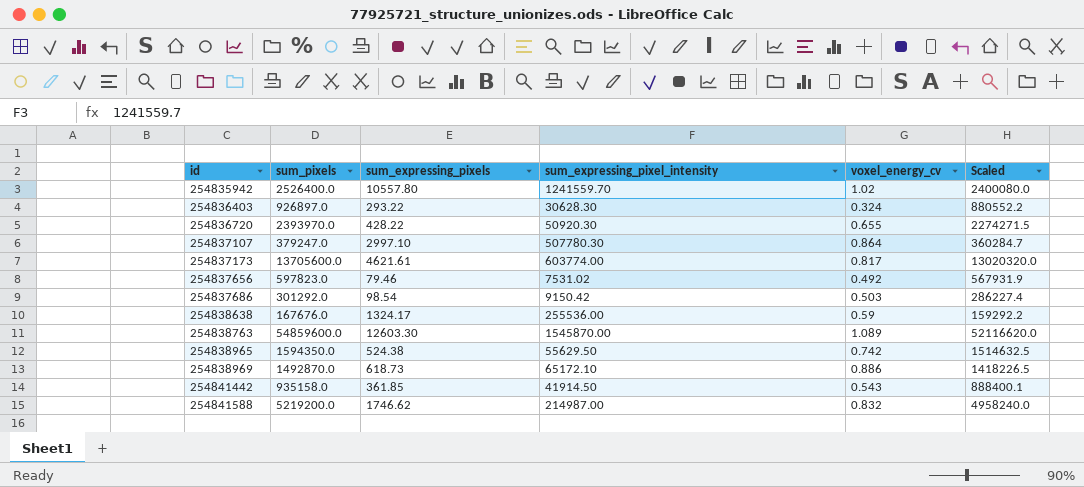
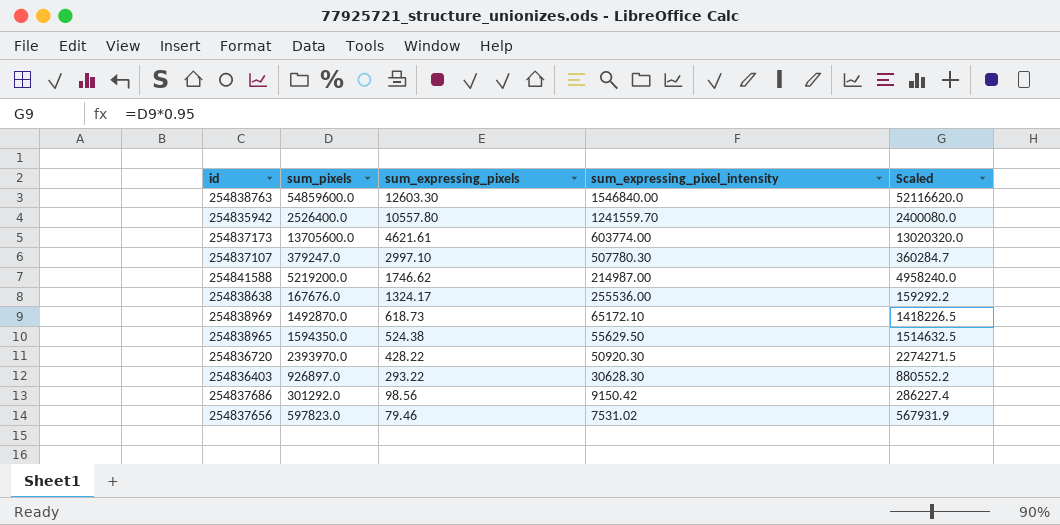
row order: id ascending -> sum_expressing_pixels descending
column voxel_energy_cv | position: 5 -> none
row 254841442: 935158.0 | 361.85 | 41914.50 | 0.543 | 888400.1 -> none
254838763 | sum_expressing_pixel_intensity: 1545870.00 -> 1546840.00
254837686 | sum_expressing_pixels: 98.54 -> 98.56

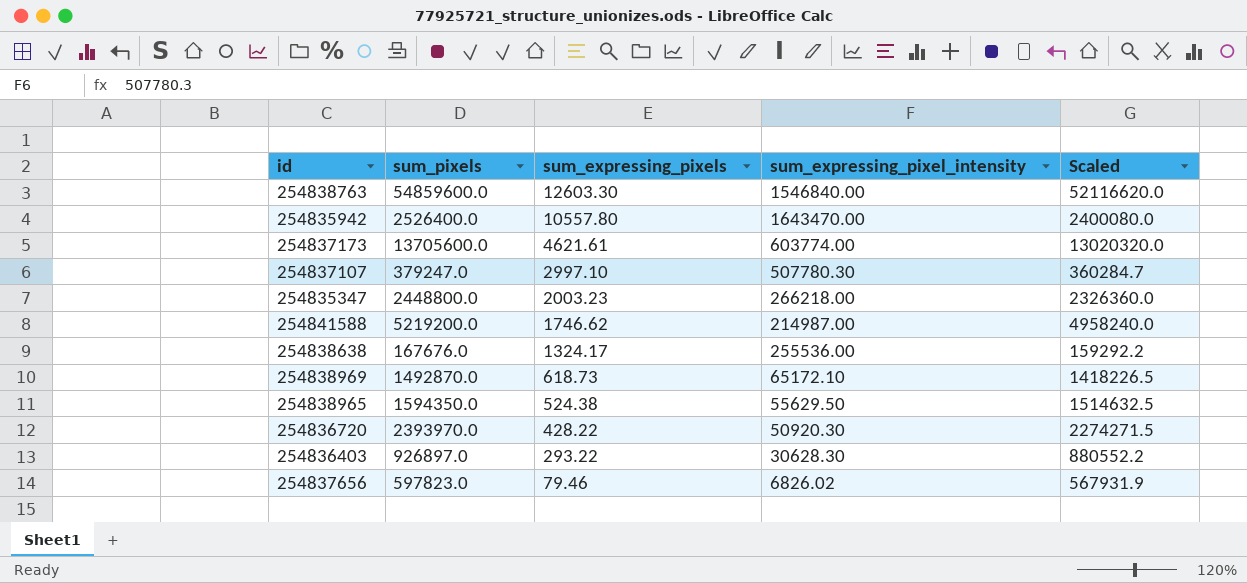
row 254837686: 301292.0 | 98.56 | 9150.42 | 286227.4 -> none
254835942 | sum_expressing_pixel_intensity: 1241559.70 -> 1643470.00
row 254835347: none -> 2448800.0 | 2003.23 | 266218.00 | 2326360.0
254837656 | sum_expressing_pixel_intensity: 7531.02 -> 6826.02

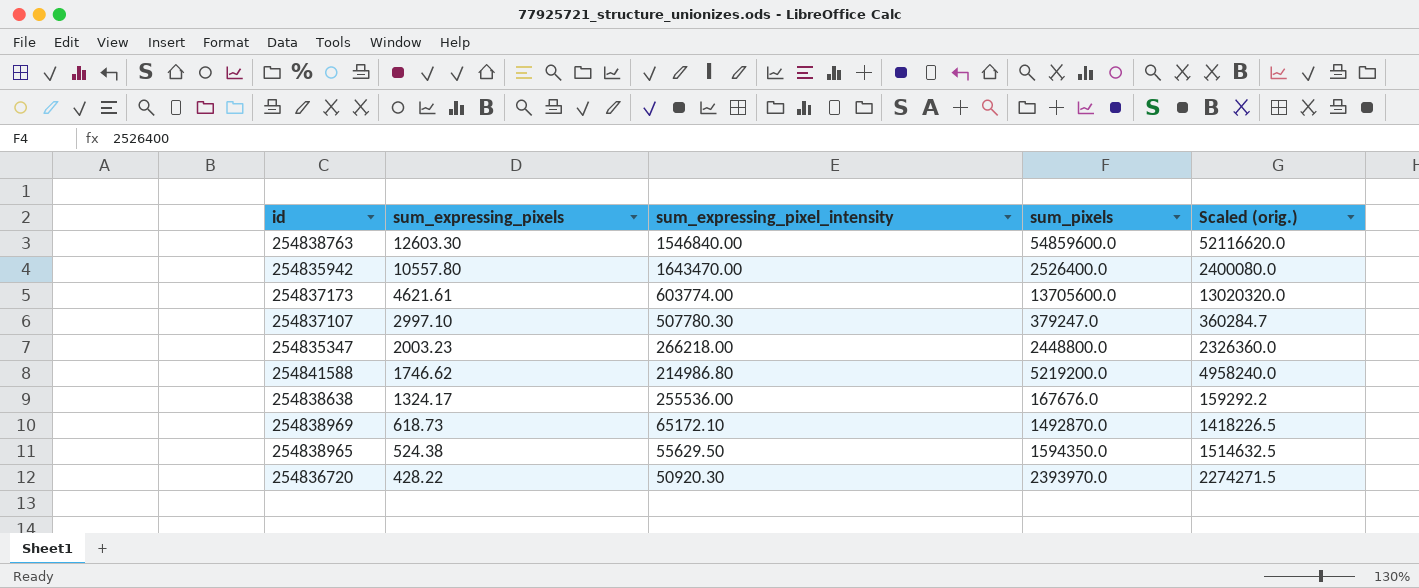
column sum_pixels | position: 2 -> 4
column name: Scaled -> Scaled (orig.)
row 254836403: 926897.0 | 293.22 | 30628.30 | 880552.2 -> none
row 254837656: 597823.0 | 79.46 | 6826.02 | 567931.9 -> none
254841588 | sum_expressing_pixel_intensity: 214987.00 -> 214986.80

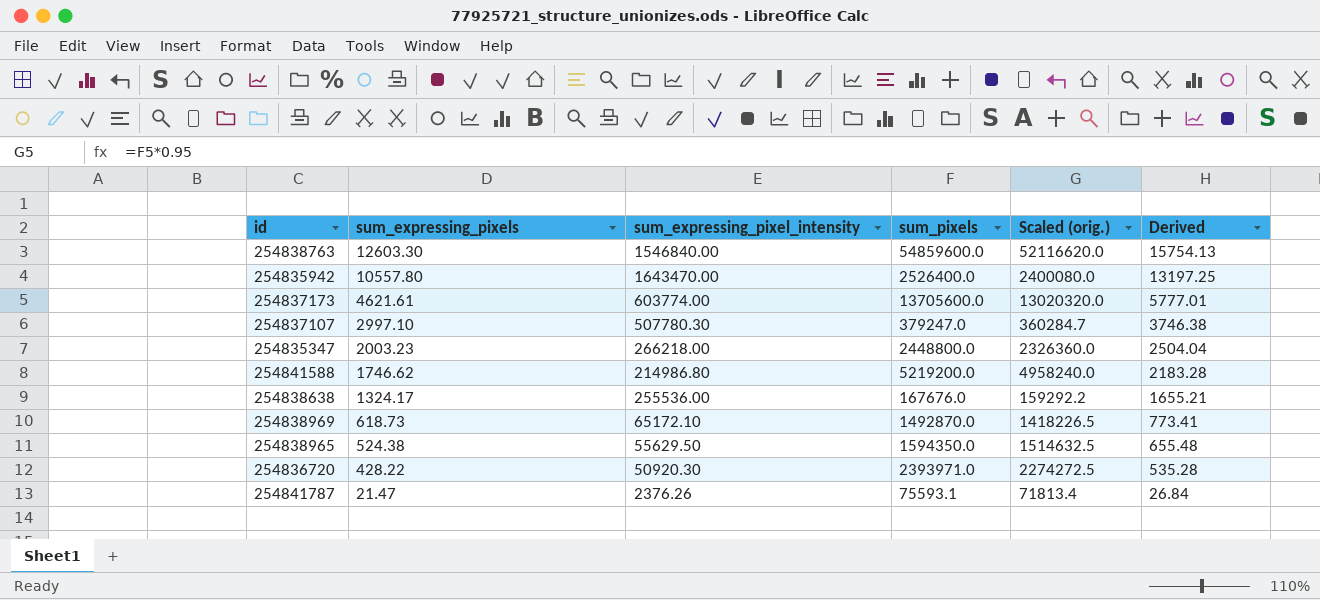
column Derived | formula: none -> [sum_expressing_pixels] * 1.25
254836720 | sum_pixels: 2393970.0 -> 2393971.0
254836720 | Scaled (orig.): 2274271.5 -> 2274272.5
row 254841787: none -> 21.47 | 2376.26 | 75593.1 | 71813.4 | 26.84

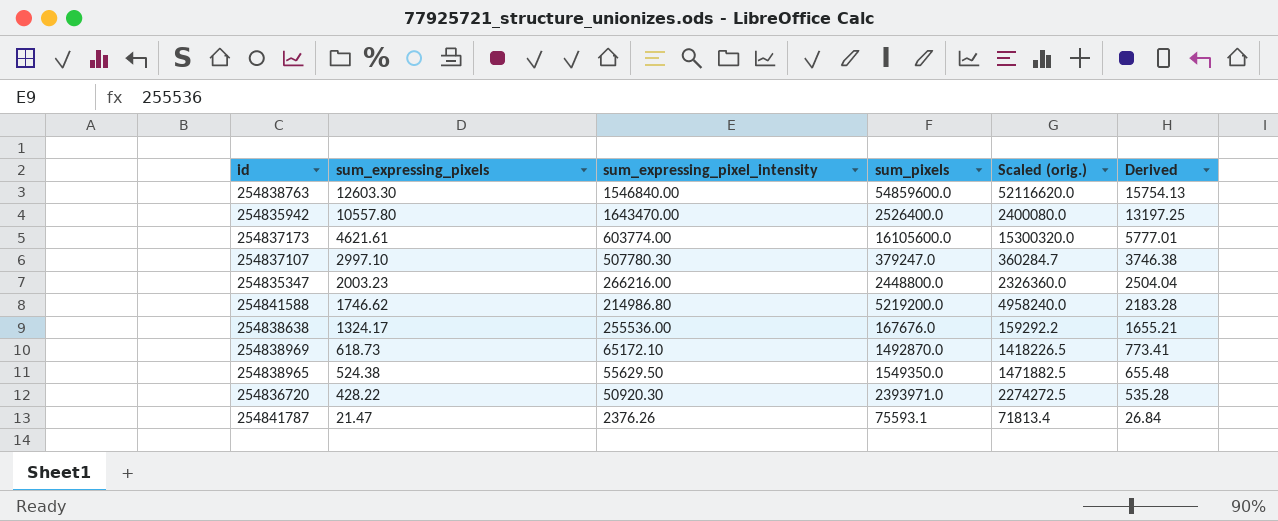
254837173 | sum_pixels: 13705600.0 -> 16105600.0
254837173 | Scaled (orig.): 13020320.0 -> 15300320.0
254835347 | sum_expressing_pixel_intensity: 266218.00 -> 266216.00
254838965 | sum_pixels: 1594350.0 -> 1549350.0
254838965 | Scaled (orig.): 1514632.5 -> 1471882.5

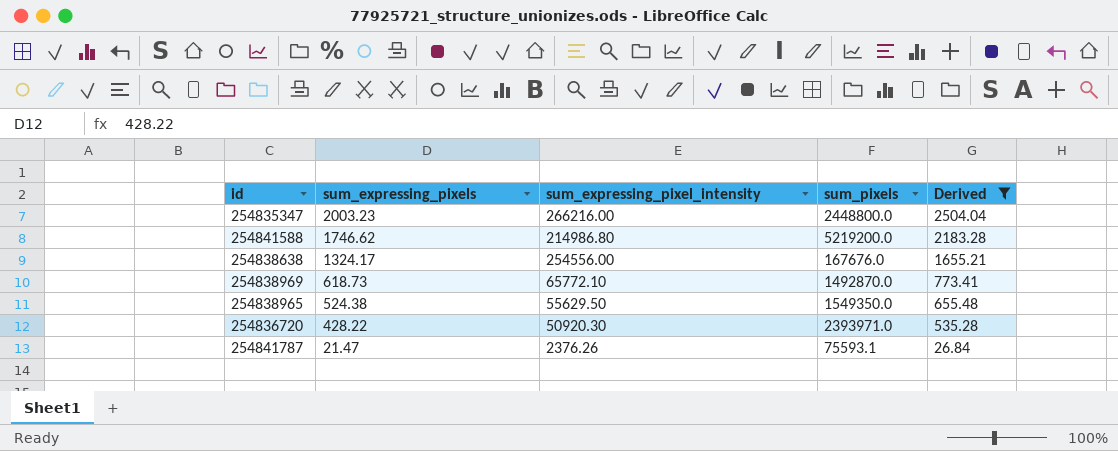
filter: none -> Derived <= 2504.04
column Scaled (orig.) | formula: [sum_pixels] * 0.95 -> none
254838638 | sum_expressing_pixel_intensity: 255536.00 -> 254556.00
254838969 | sum_expressing_pixel_intensity: 65172.10 -> 65772.10

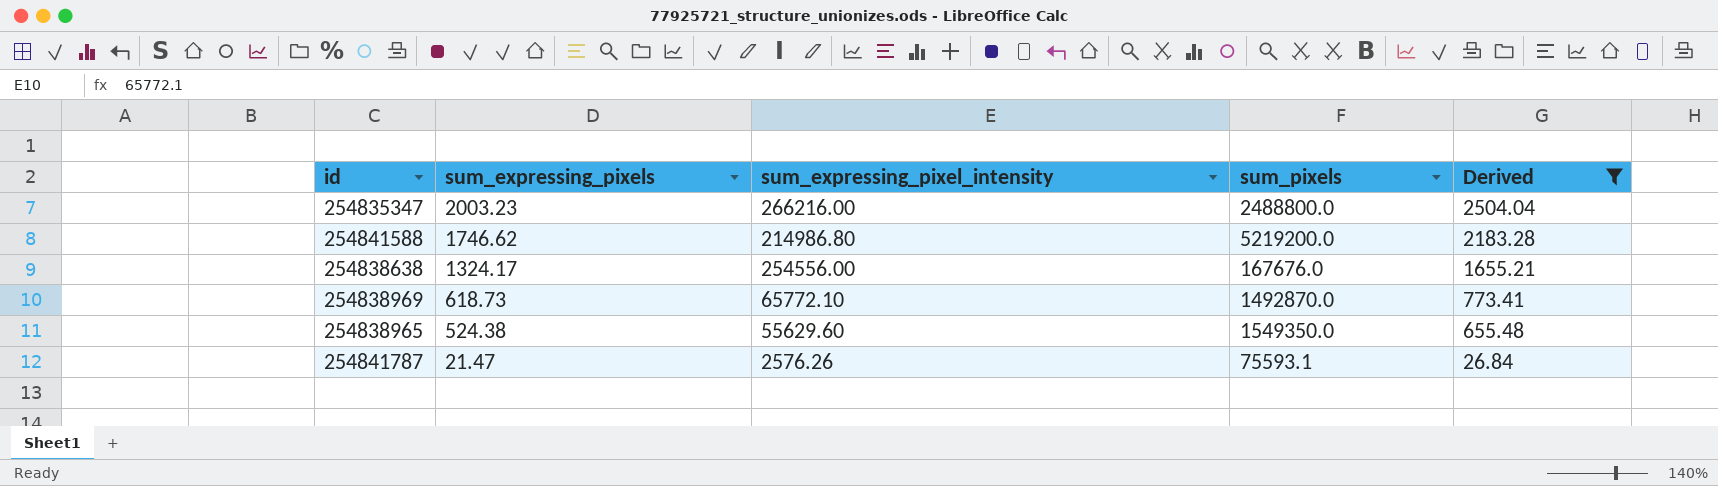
row 254836720: 428.22 | 50920.30 | 2393971.0 | 535.28 -> none
254835347 | sum_pixels: 2448800.0 -> 2488800.0
254838965 | sum_expressing_pixel_intensity: 55629.50 -> 55629.60
254841787 | sum_expressing_pixel_intensity: 2376.26 -> 2576.26

